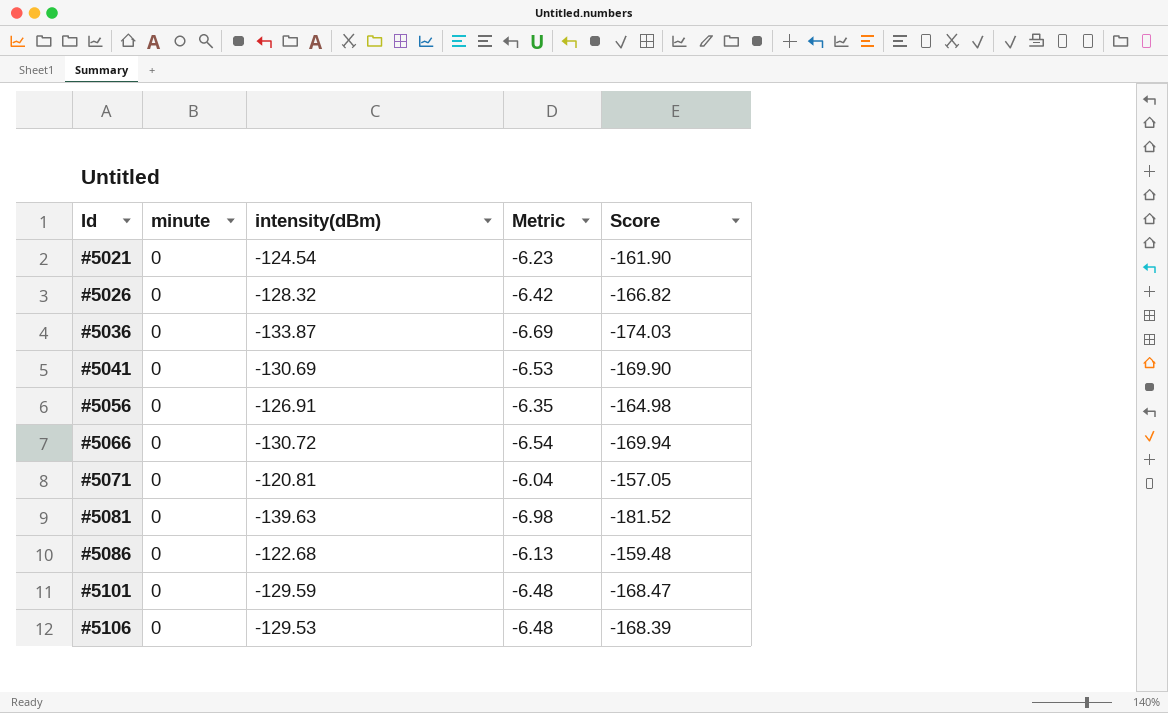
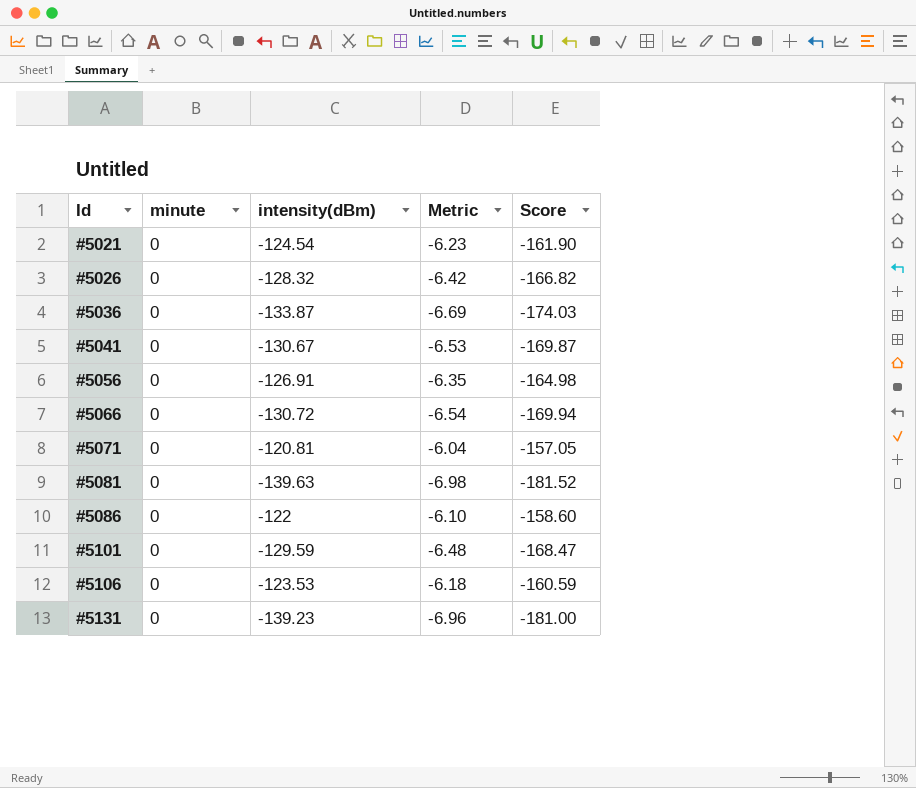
#5041 | intensity(dBm): -130.69 -> -130.67
#5041 | Score: -169.90 -> -169.87
#5086 | intensity(dBm): -122.68 -> -122
#5086 | Metric: -6.13 -> -6.10
#5086 | Score: -159.48 -> -158.60
#5106 | intensity(dBm): -129.53 -> -123.53
#5106 | Metric: -6.48 -> -6.18
#5106 | Score: -168.39 -> -160.59
row #5131: none -> 0 | -139.23 | -6.96 | -181.00

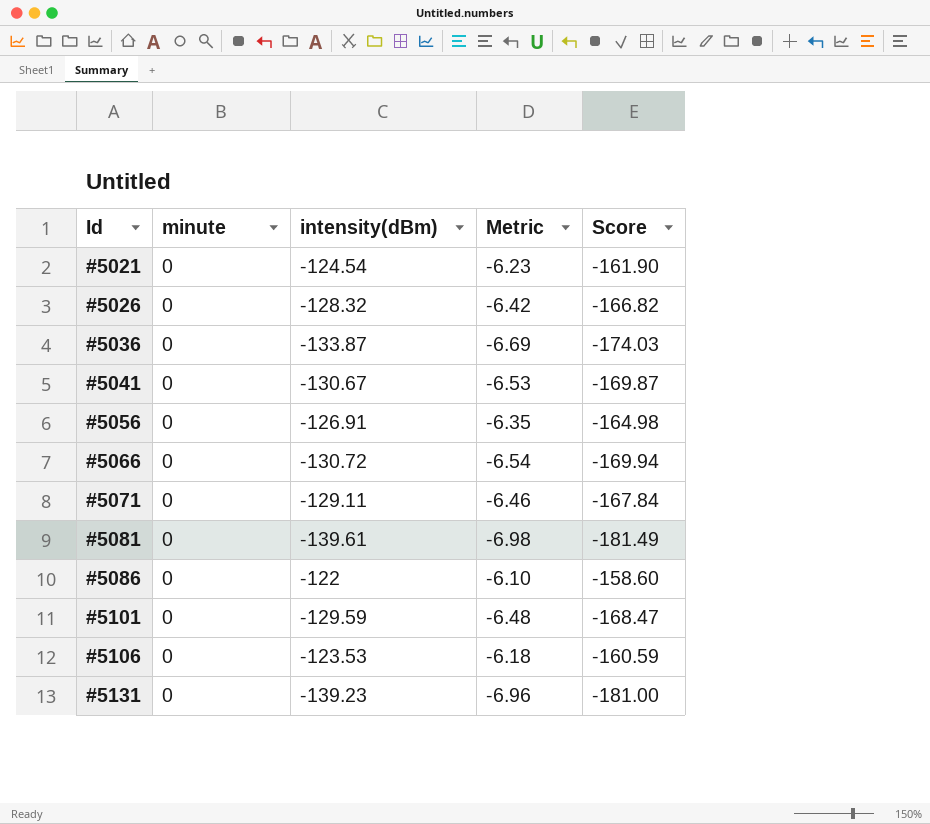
#5071 | intensity(dBm): -120.81 -> -129.11
#5071 | Metric: -6.04 -> -6.46
#5071 | Score: -157.05 -> -167.84
#5081 | intensity(dBm): -139.63 -> -139.61
#5081 | Score: -181.52 -> -181.49

